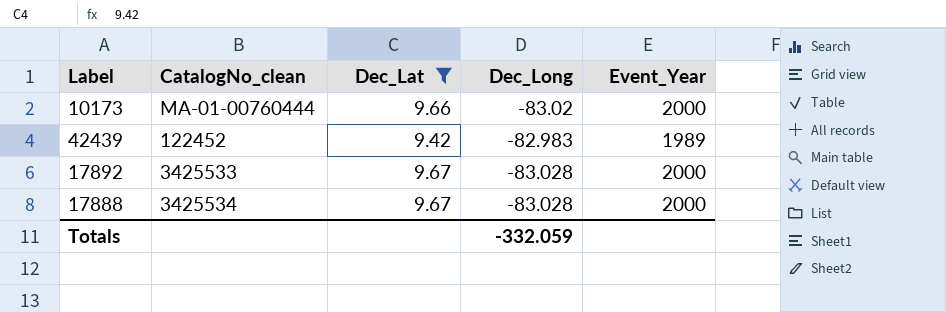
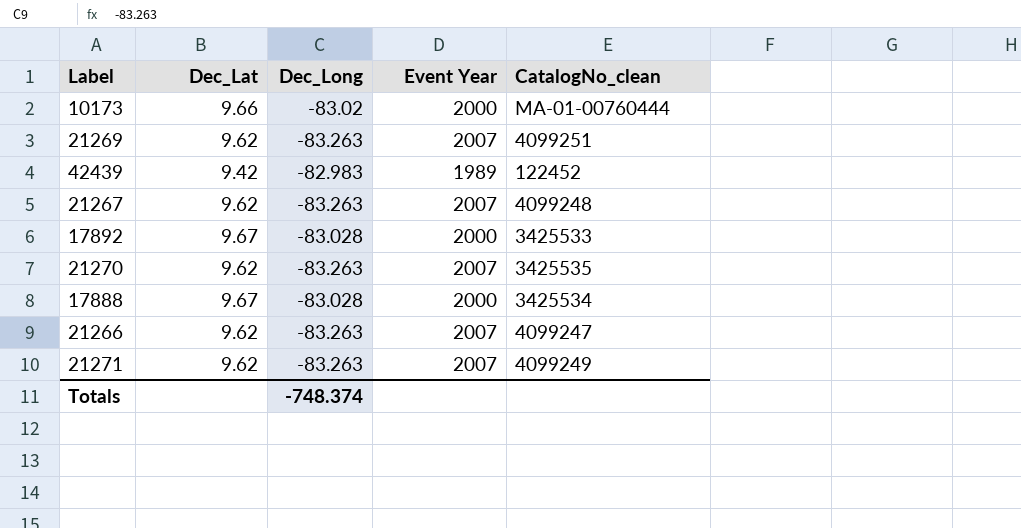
filter: Dec_Lat != 9.62 -> none
column name: Event_Year -> Event Year
column CatalogNo_clean | position: 2 -> 5
Totals | Dec_Long: -332.059 -> -748.374

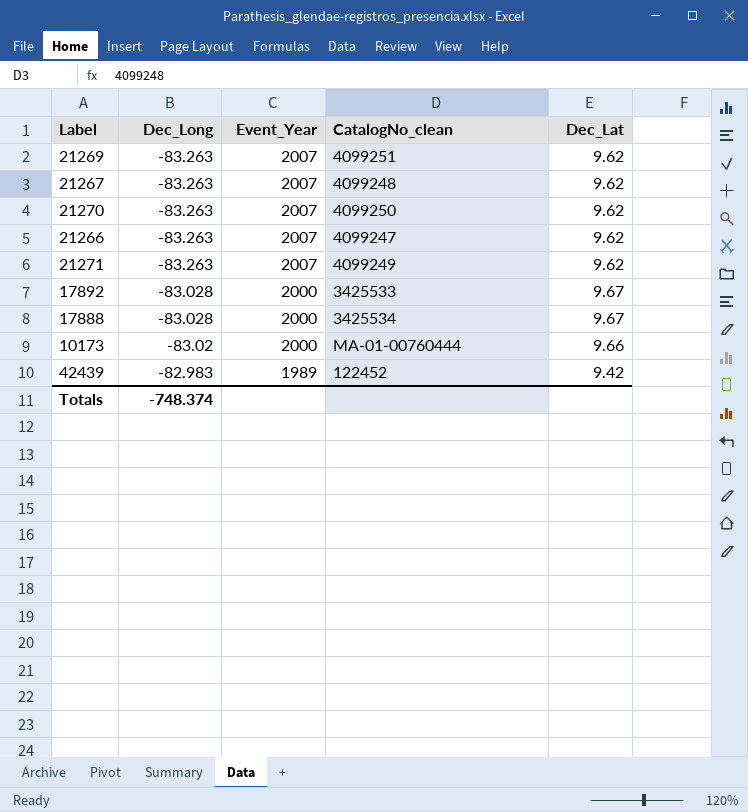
row order: none -> Dec_Long ascending
column name: Event Year -> Event_Year
column Dec_Lat | position: 2 -> 5
21270 | CatalogNo_clean: 3425535 -> 4099250

